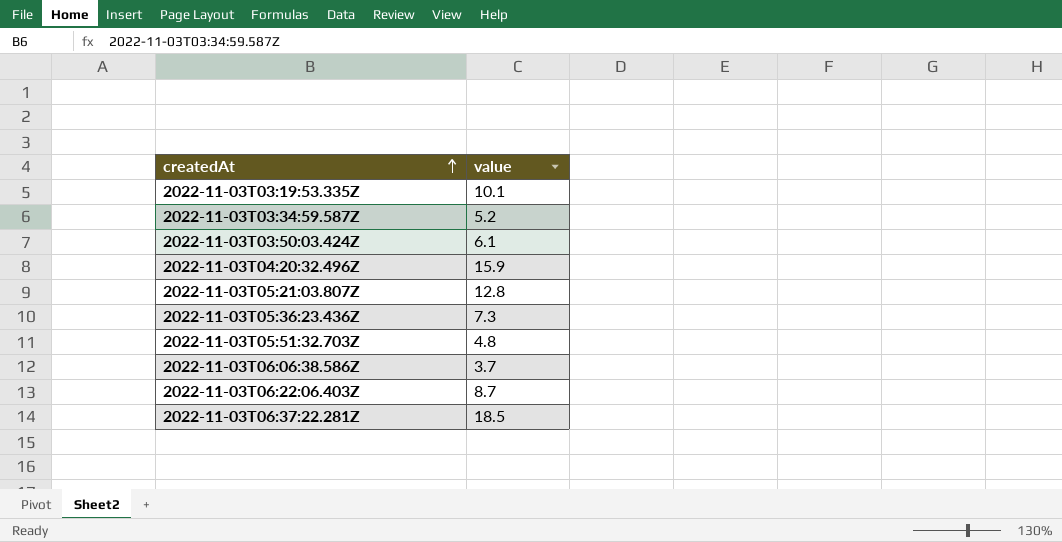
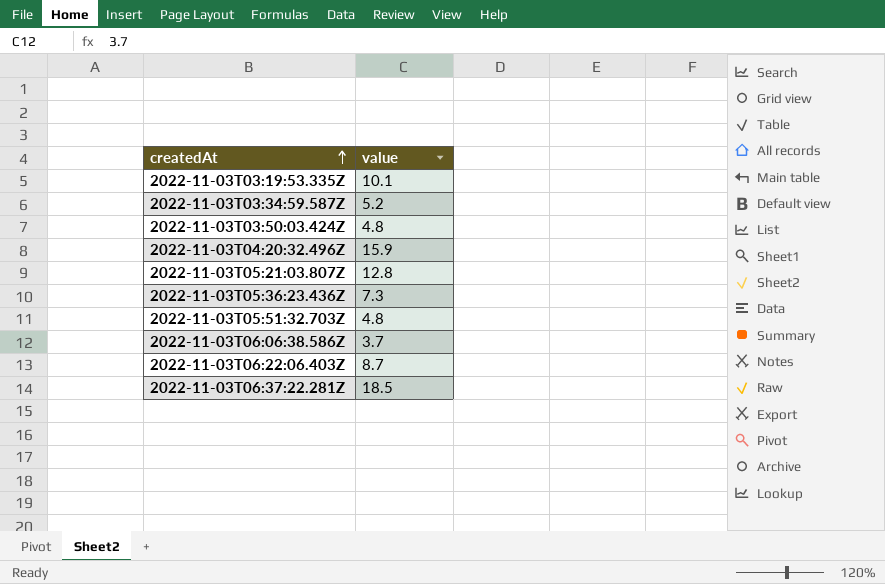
2022-11-03T03:50:03.424Z | value: 6.1 -> 4.8

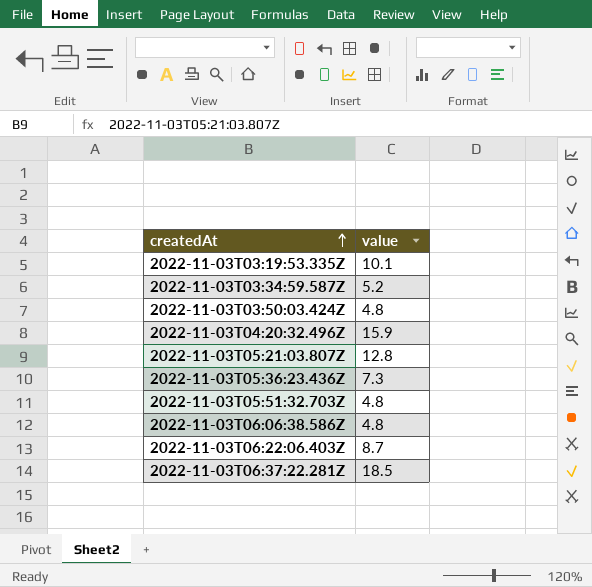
2022-11-03T06:06:38.586Z | value: 3.7 -> 4.8

